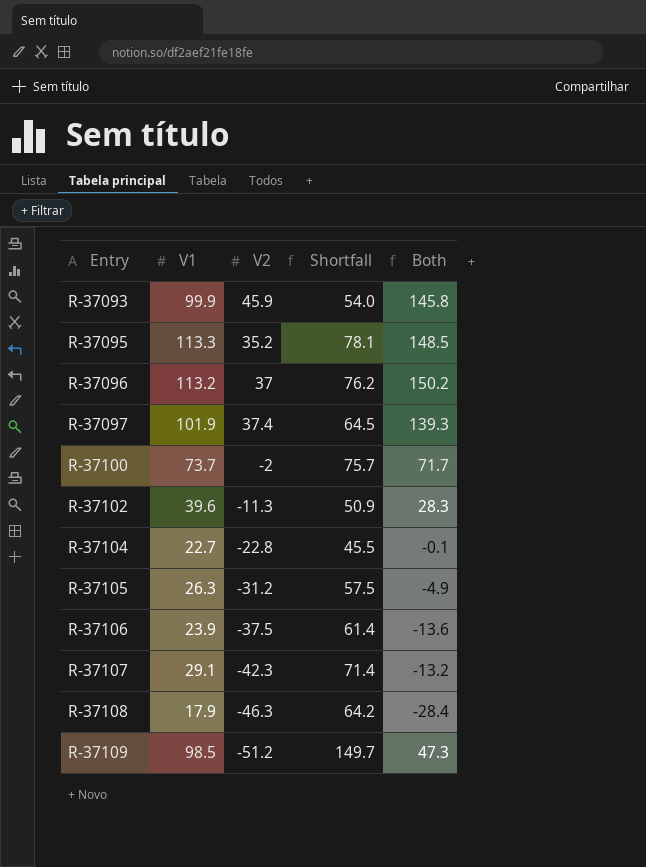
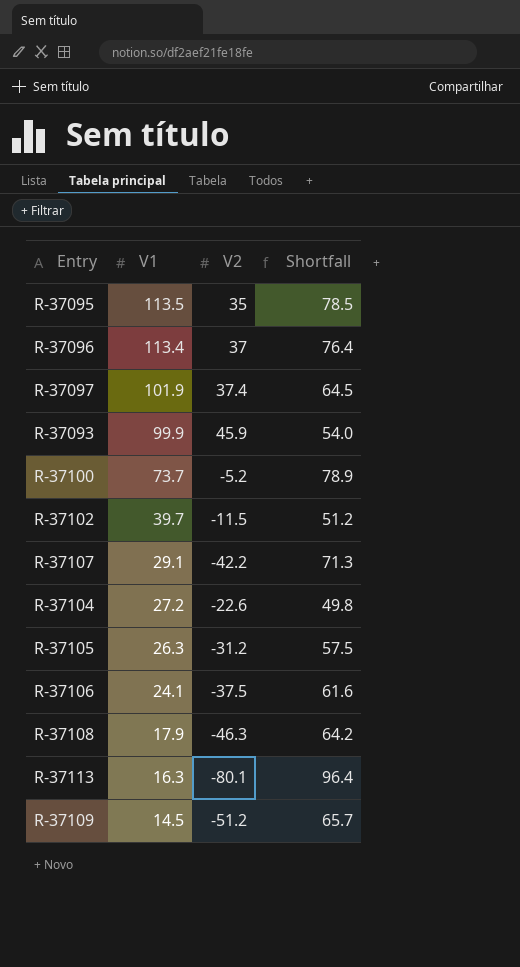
row order: Entry ascending -> V1 descending
column Both | formula: [V1] + [V2] -> none
R-37095 | V1: 113.3 -> 113.5
R-37095 | V2: 35.2 -> 35
R-37095 | Shortfall: 78.1 -> 78.5
R-37096 | V1: 113.2 -> 113.4
R-37096 | Shortfall: 76.2 -> 76.4
R-37100 | V2: -2 -> -5.2
R-37100 | Shortfall: 75.7 -> 78.9
R-37102 | V1: 39.6 -> 39.7
R-37102 | V2: -11.3 -> -11.5
R-37102 | Shortfall: 50.9 -> 51.2
R-37107 | V2: -42.3 -> -42.2
R-37107 | Shortfall: 71.4 -> 71.3
R-37104 | V1: 22.7 -> 27.2
R-37104 | V2: -22.8 -> -22.6
R-37104 | Shortfall: 45.5 -> 49.8
R-37106 | V1: 23.9 -> 24.1
R-37106 | Shortfall: 61.4 -> 61.6
row R-37113: none -> 16.3 | -80.1 | 96.4
R-37109 | V1: 98.5 -> 14.5
R-37109 | Shortfall: 149.7 -> 65.7

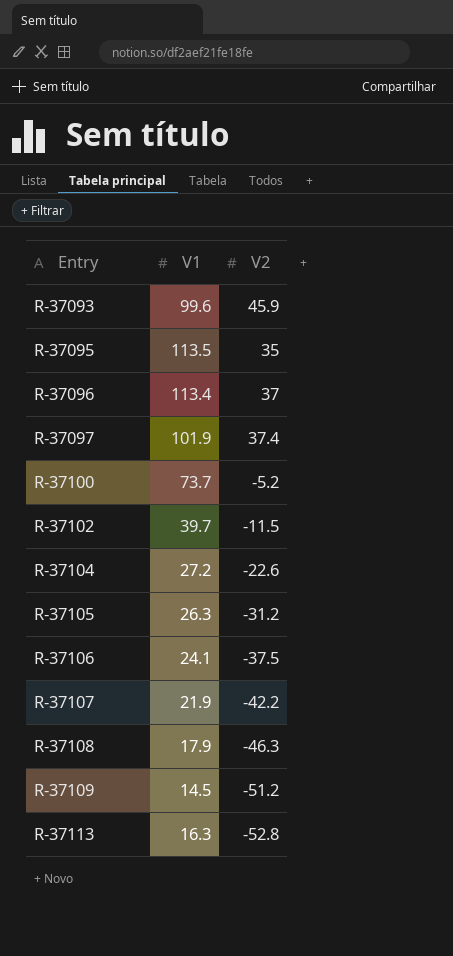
row order: V1 descending -> Entry ascending
column Shortfall | formula: [V1] - [V2] -> none
R-37093 | V1: 99.9 -> 99.6
R-37107 | V1: 29.1 -> 21.9
R-37113 | V2: -80.1 -> -52.8

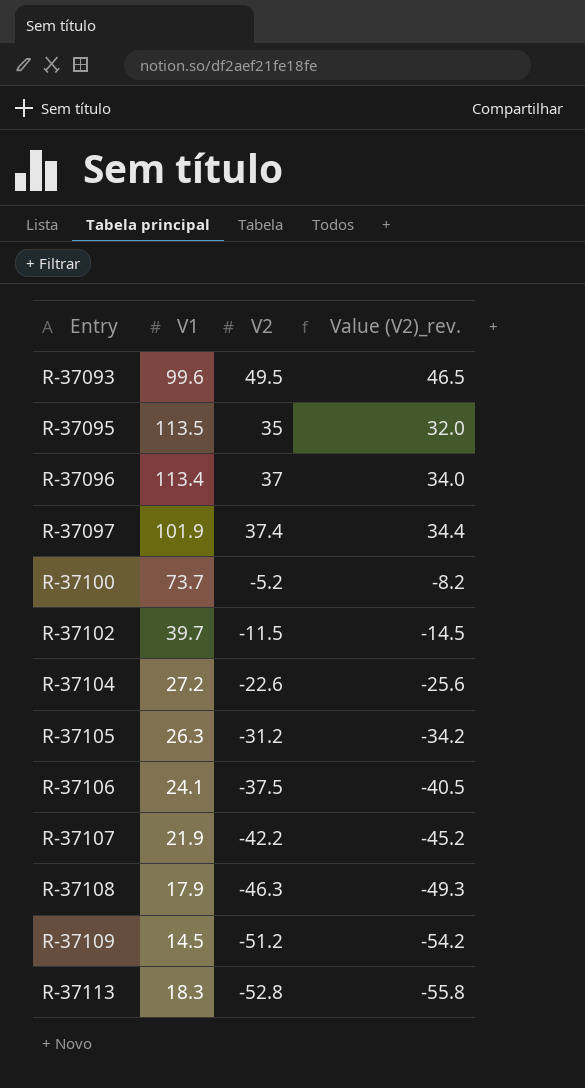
column Value (V2)_rev. | formula: none -> [V2] - 3
R-37093 | V2: 45.9 -> 49.5
R-37113 | V1: 16.3 -> 18.3

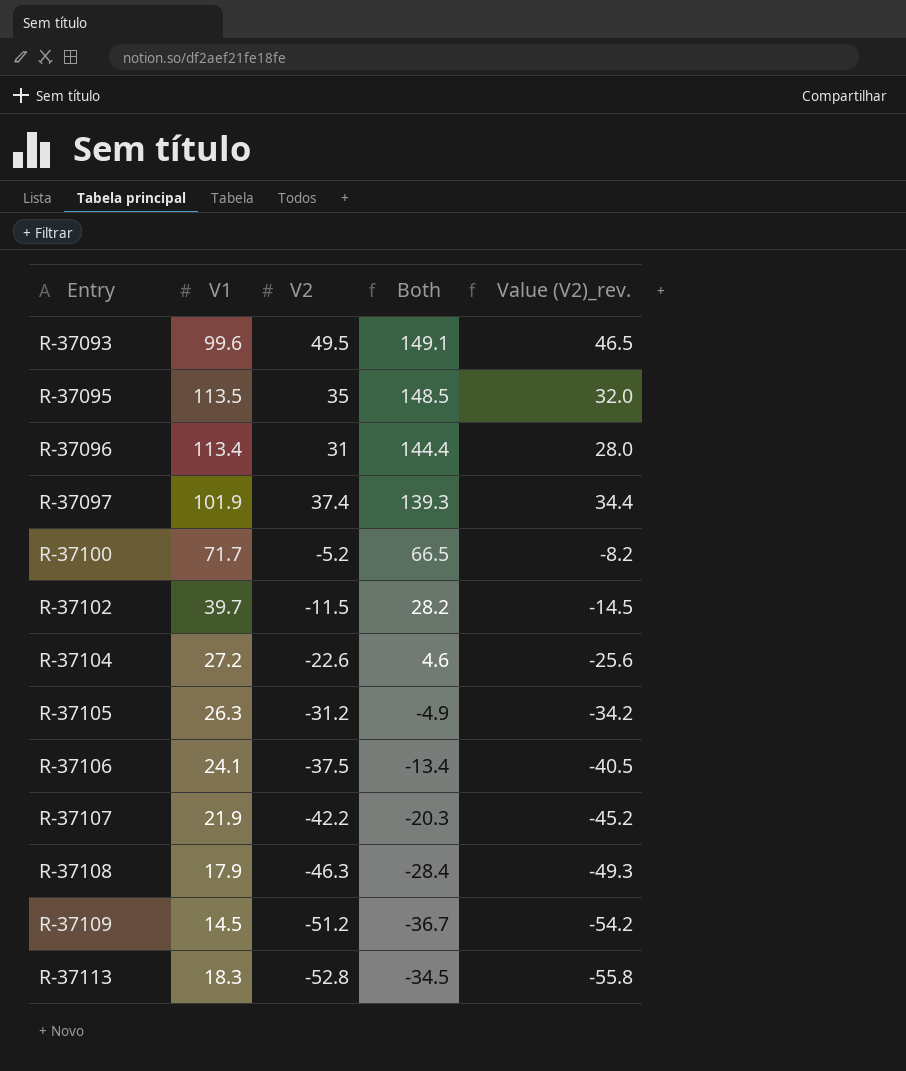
column Both | formula: none -> [V1] + [V2]
R-37096 | V2: 37 -> 31
R-37096 | Value (V2)_rev.: 34.0 -> 28.0
R-37100 | V1: 73.7 -> 71.7

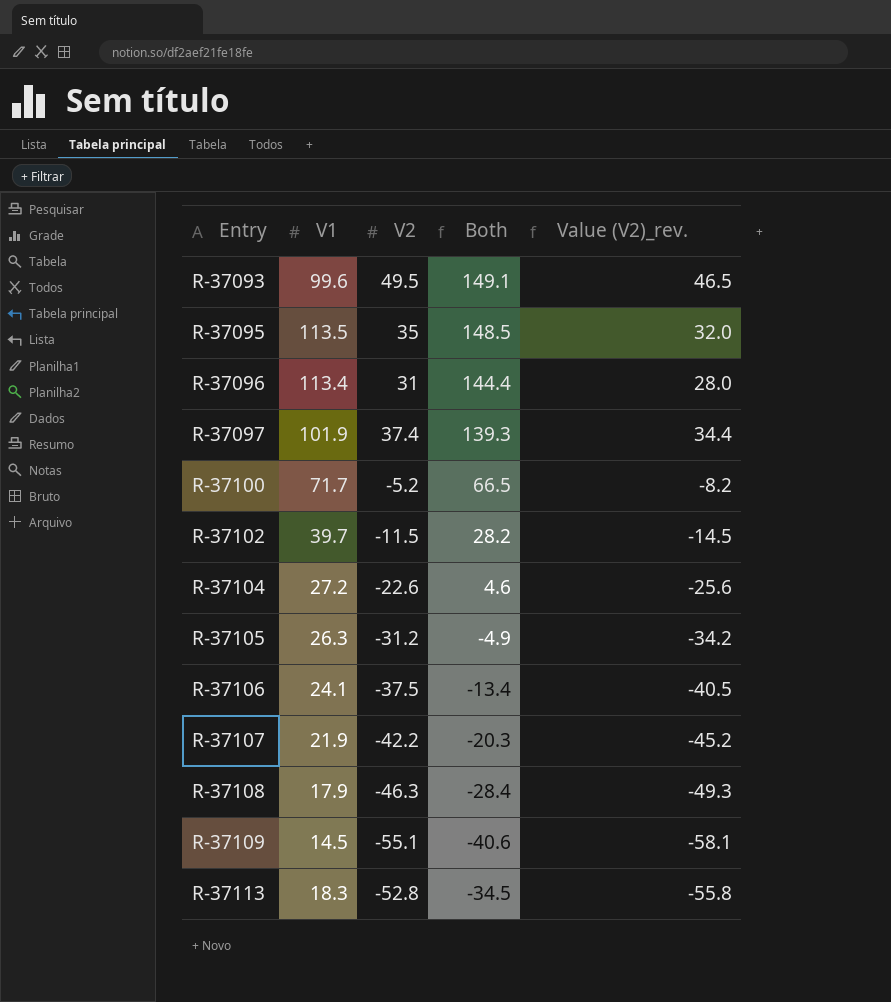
R-37109 | V2: -51.2 -> -55.1
R-37109 | Both: -36.7 -> -40.6
R-37109 | Value (V2)_rev.: -54.2 -> -58.1

